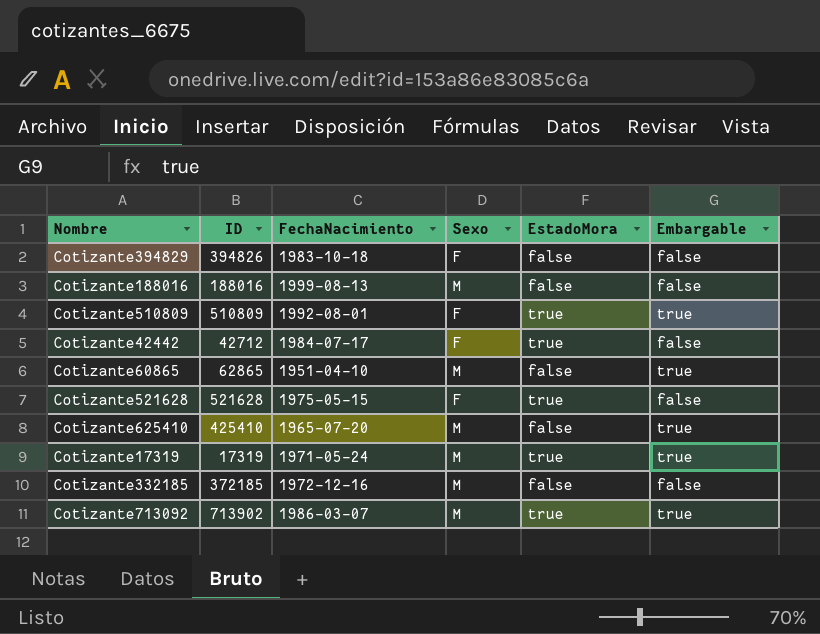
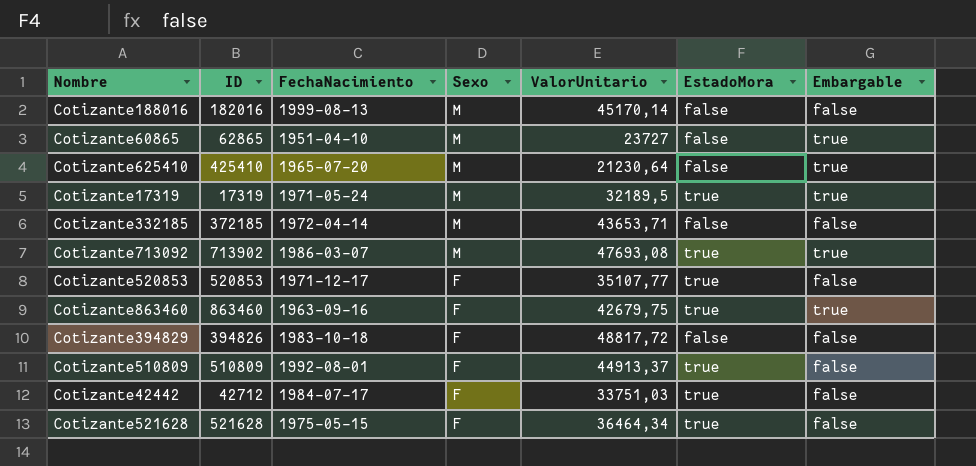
row order: none -> Sexo descending
column ValorUnitario | position: none -> 5
Cotizante188016 | ID: 188016 -> 182016
Cotizante332185 | FechaNacimiento: 1972-12-16 -> 1972-04-14
row Cotizante520853: none -> 520853 | 1971-12-17 | F | 35107,77 | true | false
row Cotizante863460: none -> 863460 | 1963-09-16 | F | 42679,75 | true | true
Cotizante510809 | Embargable: true -> false

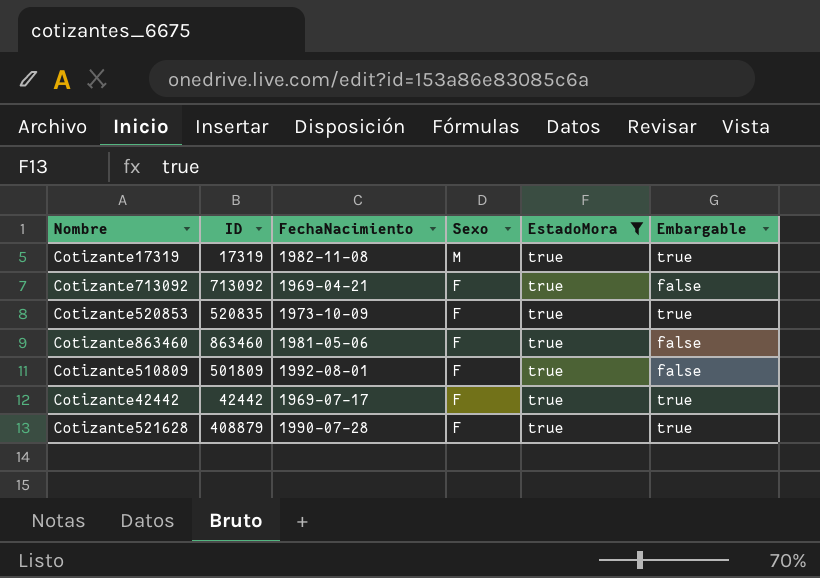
filter: none -> EstadoMora = true
column ValorUnitario | position: 5 -> none
Cotizante17319 | FechaNacimiento: 1971-05-24 -> 1982-11-08
Cotizante713092 | ID: 713902 -> 713092
Cotizante713092 | FechaNacimiento: 1986-03-07 -> 1969-04-21
Cotizante713092 | Sexo: M -> F
Cotizante713092 | Embargable: true -> false
Cotizante520853 | ID: 520853 -> 520835
Cotizante520853 | FechaNacimiento: 1971-12-17 -> 1973-10-09
Cotizante520853 | Embargable: false -> true
Cotizante863460 | FechaNacimiento: 1963-09-16 -> 1981-05-06
Cotizante863460 | Embargable: true -> false
Cotizante510809 | ID: 510809 -> 501809
Cotizante42442 | ID: 42712 -> 42442
Cotizante42442 | FechaNacimiento: 1984-07-17 -> 1969-07-17
Cotizante42442 | Embargable: false -> true
Cotizante521628 | ID: 521628 -> 408879
Cotizante521628 | FechaNacimiento: 1975-05-15 -> 1990-07-28
Cotizante521628 | Embargable: false -> true

